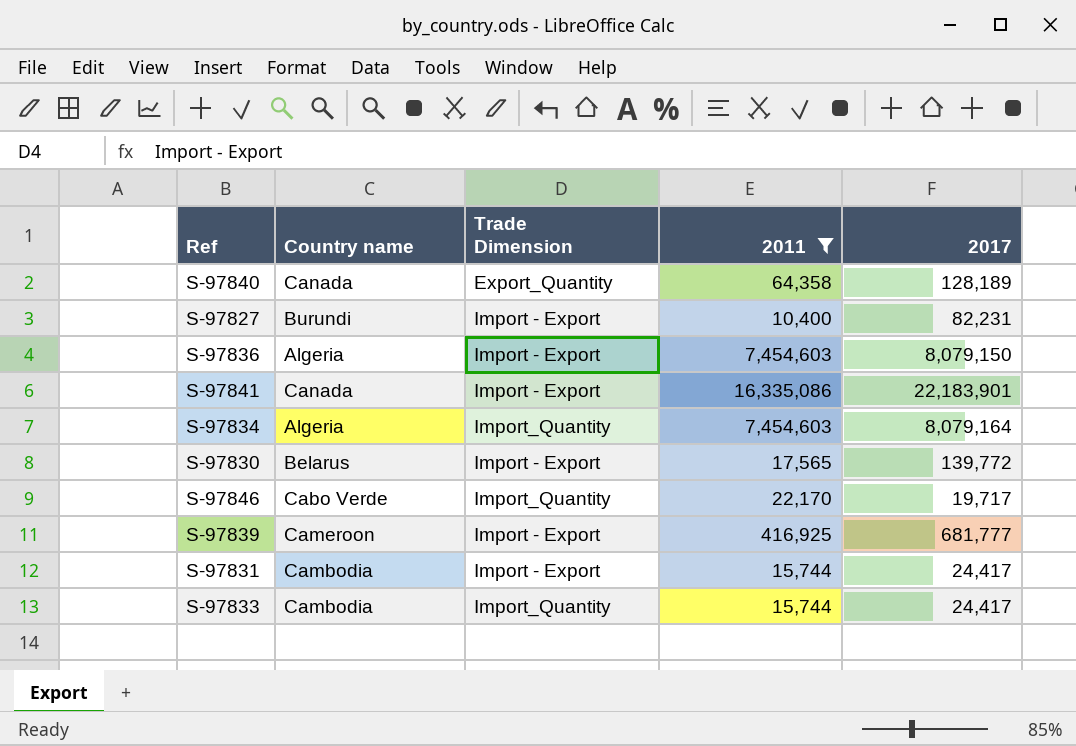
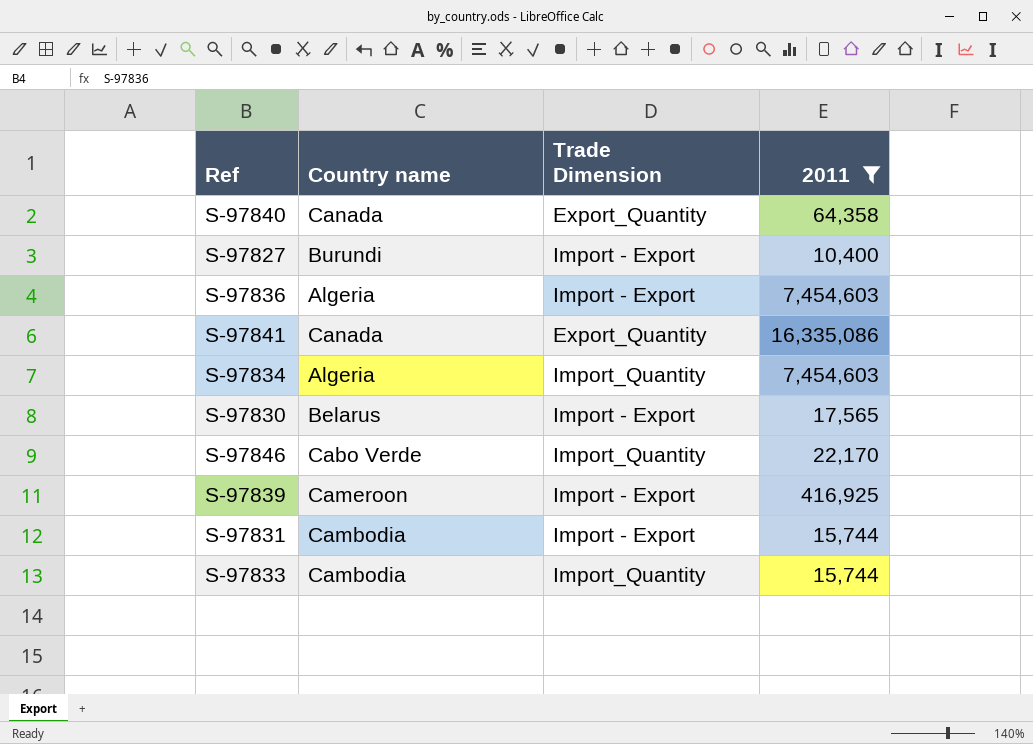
column 2017 | position: 5 -> none
S-97841 | Trade Dimension: Import - Export -> Export_Quantity

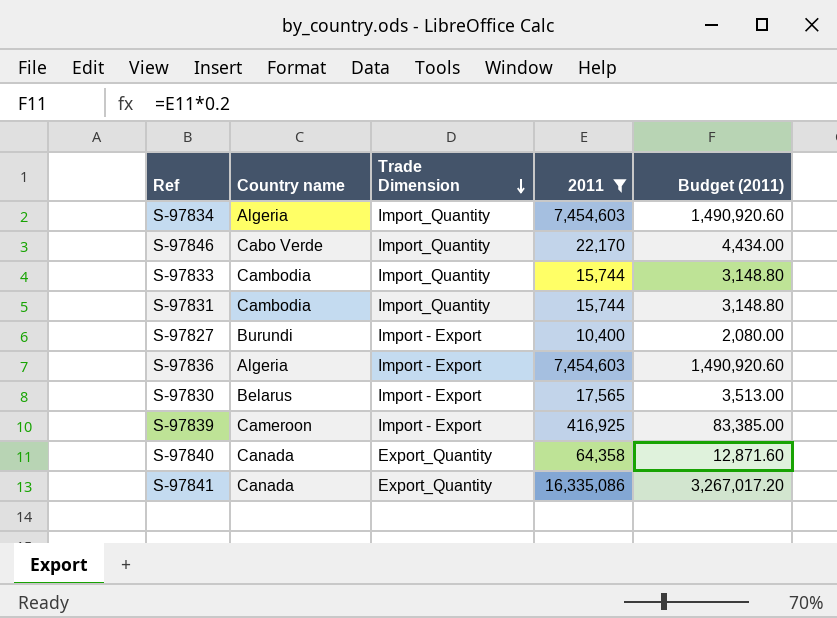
row order: none -> Trade Dimension descending
column Budget (2011) | formula: none -> [2011] * 0.2
S-97831 | Trade Dimension: Import - Export -> Import_Quantity

